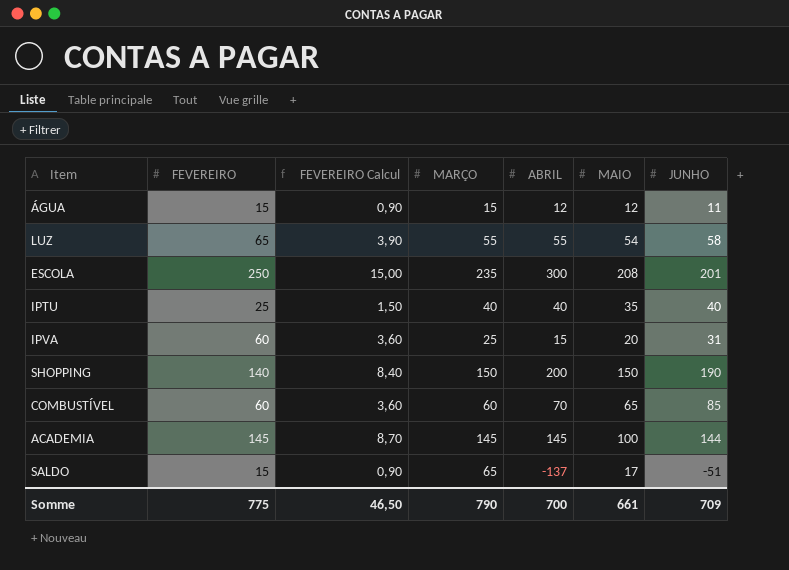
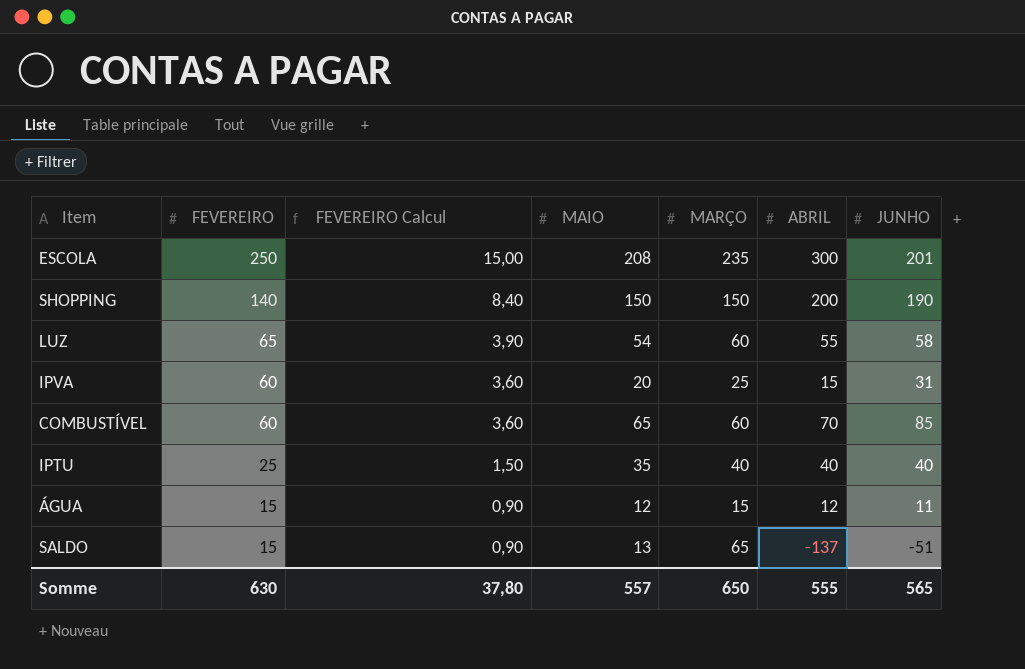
row order: none -> FEVEREIRO descending
column MAIO | position: 6 -> 4
row ACADEMIA: 145 | 8,70 | 145 | 145 | 100 | 144 -> none
LUZ | MARÇO: 55 -> 60
SALDO | MAIO: 17 -> 13
Somme | FEVEREIRO: 775 -> 630
Somme | FEVEREIRO Calcul: 46,50 -> 37,80
Somme | MAIO: 661 -> 557
Somme | MARÇO: 790 -> 650
Somme | ABRIL: 700 -> 555
Somme | JUNHO: 709 -> 565

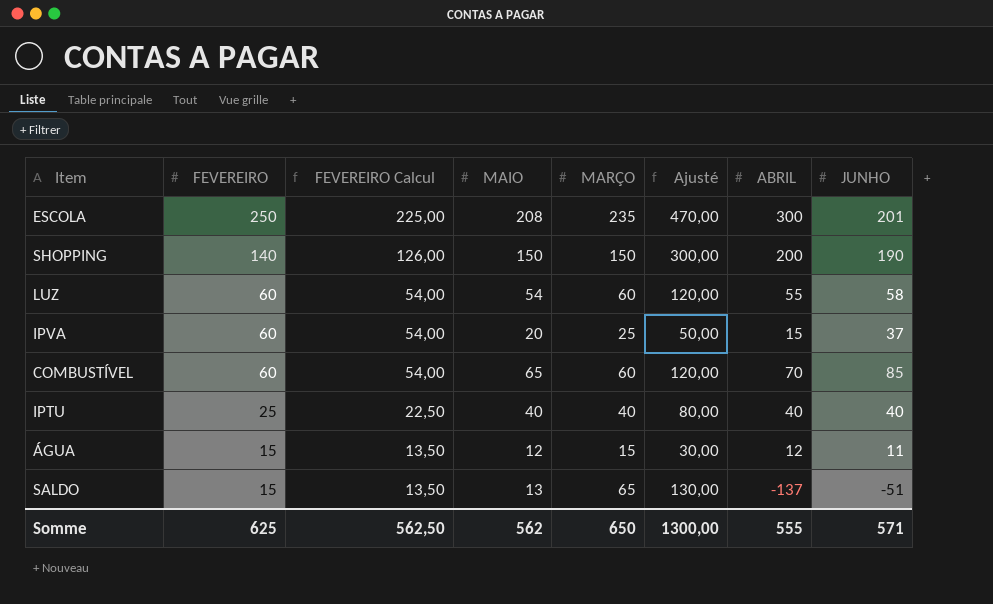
column FEVEREIRO Calcul | formula: [FEVEREIRO] * 0,06 -> [FEVEREIRO] * 0,9
column Ajusté | formula: none -> [MARÇO] * 2
LUZ | FEVEREIRO: 65 -> 60
IPVA | JUNHO: 31 -> 37
IPTU | MAIO: 35 -> 40
Somme | FEVEREIRO: 630 -> 625
Somme | FEVEREIRO Calcul: 37,80 -> 562,50
Somme | MAIO: 557 -> 562
Somme | JUNHO: 565 -> 571

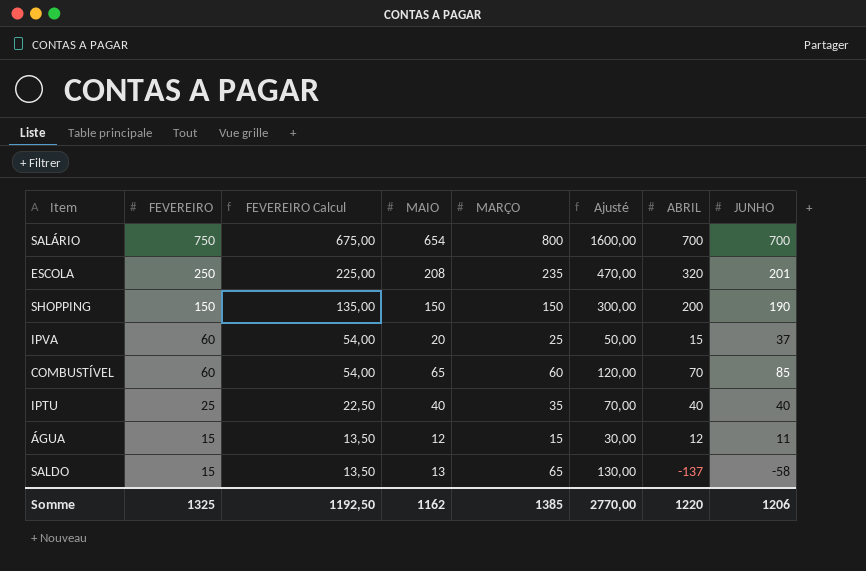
row LUZ: 60 | 54,00 | 54 | 60 | 120,00 | 55 | 58 -> none
row SALÁRIO: none -> 750 | 675,00 | 654 | 800 | 1600,00 | 700 | 700
ESCOLA | ABRIL: 300 -> 320
SHOPPING | FEVEREIRO: 140 -> 150
SHOPPING | FEVEREIRO Calcul: 126,00 -> 135,00
IPTU | MARÇO: 40 -> 35
IPTU | Ajusté: 80,00 -> 70,00
SALDO | JUNHO: -51 -> -58
Somme | FEVEREIRO: 625 -> 1325
Somme | FEVEREIRO Calcul: 562,50 -> 1192,50
Somme | MAIO: 562 -> 1162
Somme | MARÇO: 650 -> 1385
Somme | Ajusté: 1300,00 -> 2770,00
Somme | ABRIL: 555 -> 1220
Somme | JUNHO: 571 -> 1206

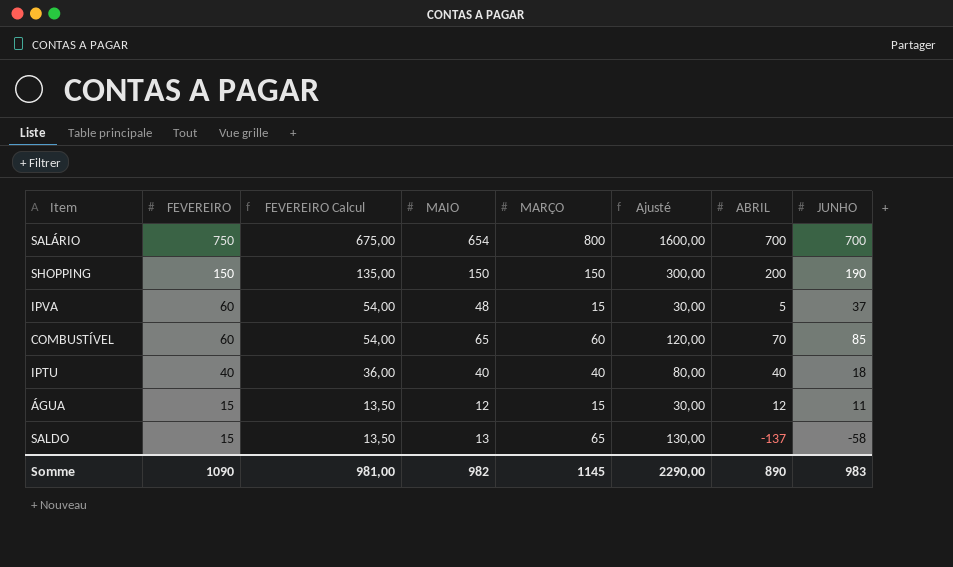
row ESCOLA: 250 | 225,00 | 208 | 235 | 470,00 | 320 | 201 -> none
IPVA | MAIO: 20 -> 48
IPVA | MARÇO: 25 -> 15
IPVA | Ajusté: 50,00 -> 30,00
IPVA | ABRIL: 15 -> 5
IPTU | FEVEREIRO: 25 -> 40
IPTU | FEVEREIRO Calcul: 22,50 -> 36,00
IPTU | MARÇO: 35 -> 40
IPTU | Ajusté: 70,00 -> 80,00
IPTU | JUNHO: 40 -> 18
Somme | FEVEREIRO: 1325 -> 1090
Somme | FEVEREIRO Calcul: 1192,50 -> 981,00
Somme | MAIO: 1162 -> 982
Somme | MARÇO: 1385 -> 1145
Somme | Ajusté: 2770,00 -> 2290,00
Somme | ABRIL: 1220 -> 890
Somme | JUNHO: 1206 -> 983

